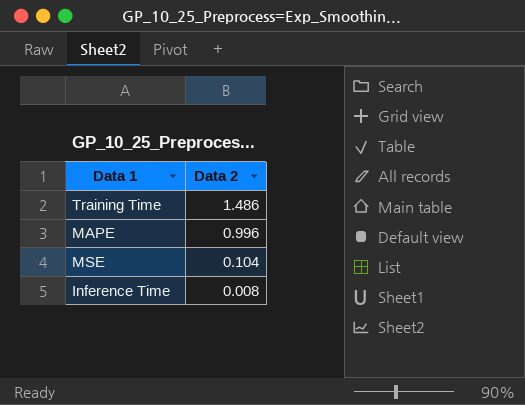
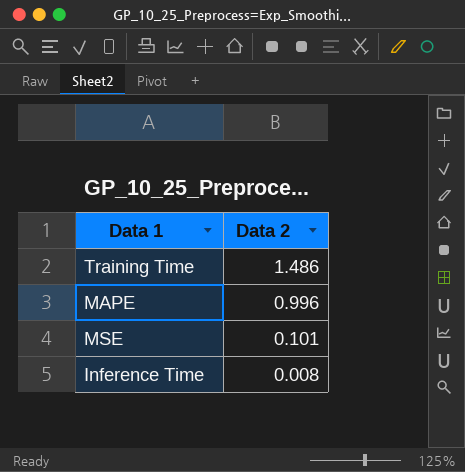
MSE | Data 2: 0.104 -> 0.101

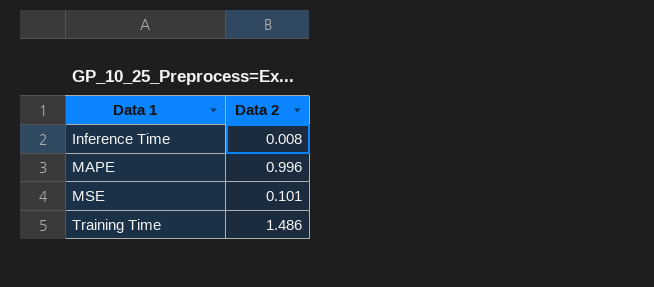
row order: Data 2 descending -> Data 1 ascending

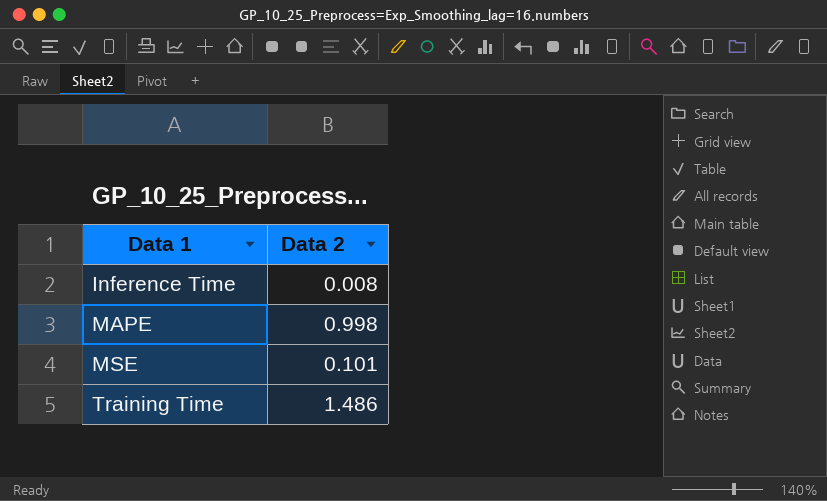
MAPE | Data 2: 0.996 -> 0.998

